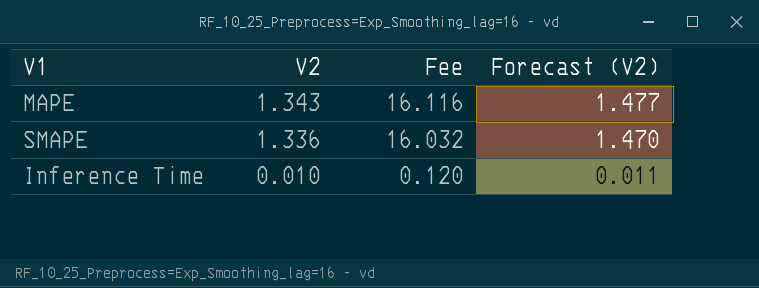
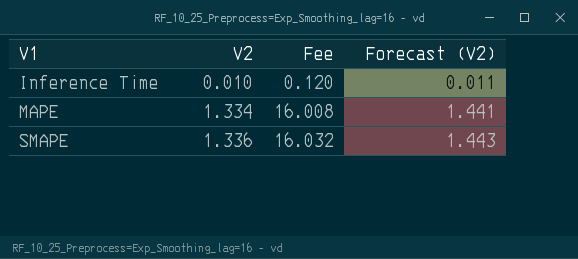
row order: V2 descending -> V1 ascending
column Forecast (V2) | formula: [V2] * 1.1 -> [V2] * 1.08
MAPE | V2: 1.343 -> 1.334
MAPE | Fee: 16.116 -> 16.008

